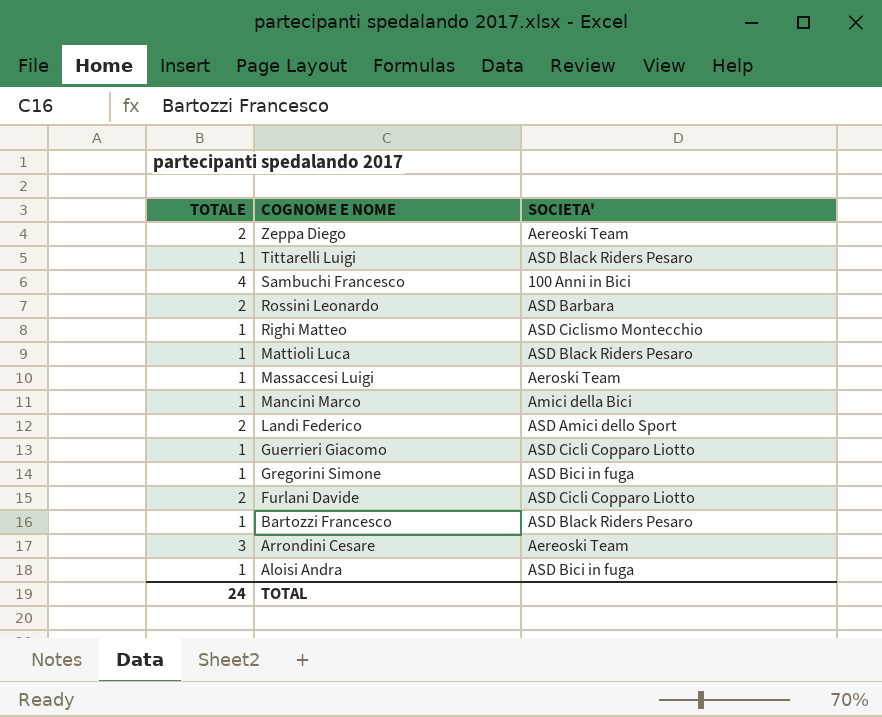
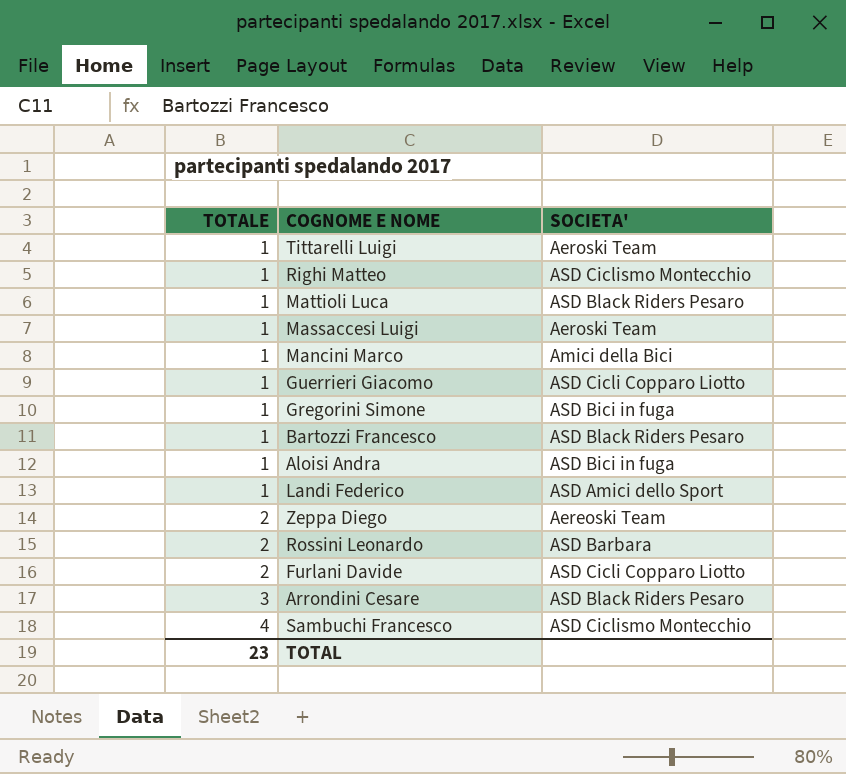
row order: COGNOME E NOME descending -> TOTALE ascending
Tittarelli Luigi | SOCIETA': ASD Black Riders Pesaro -> Aeroski Team
Landi Federico | TOTALE: 2 -> 1
Arrondini Cesare | SOCIETA': Aereoski Team -> ASD Black Riders Pesaro
Sambuchi Francesco | SOCIETA': 100 Anni in Bici -> ASD Ciclismo Montecchio
TOTAL | TOTALE: 24 -> 23

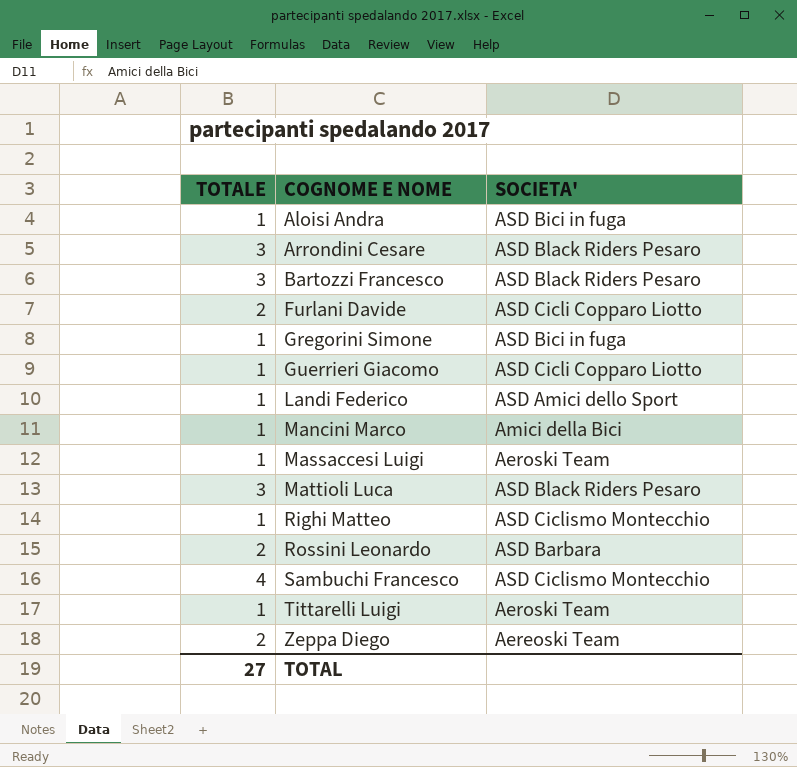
row order: TOTALE ascending -> COGNOME E NOME ascending
Bartozzi Francesco | TOTALE: 1 -> 3
Mattioli Luca | TOTALE: 1 -> 3
TOTAL | TOTALE: 23 -> 27

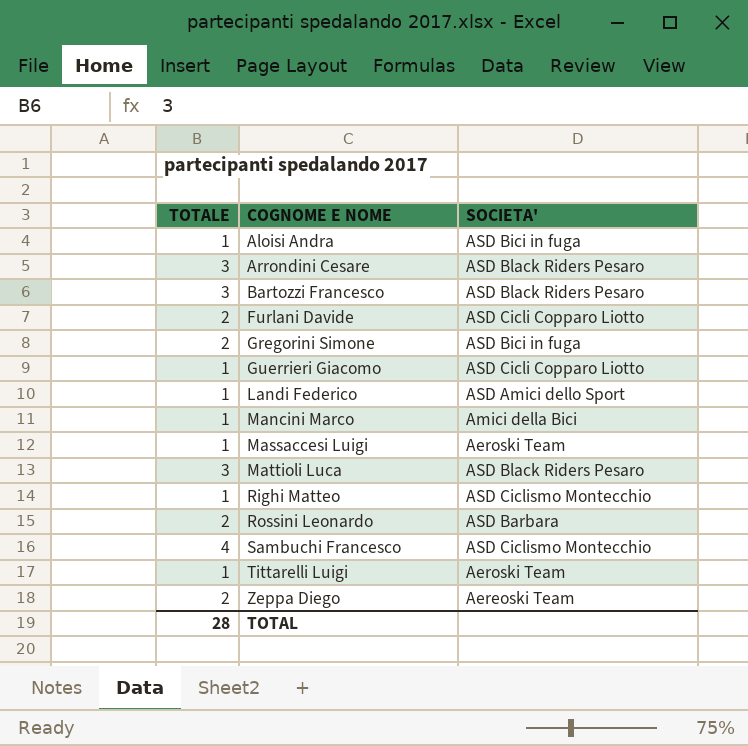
Gregorini Simone | TOTALE: 1 -> 2
TOTAL | TOTALE: 27 -> 28

